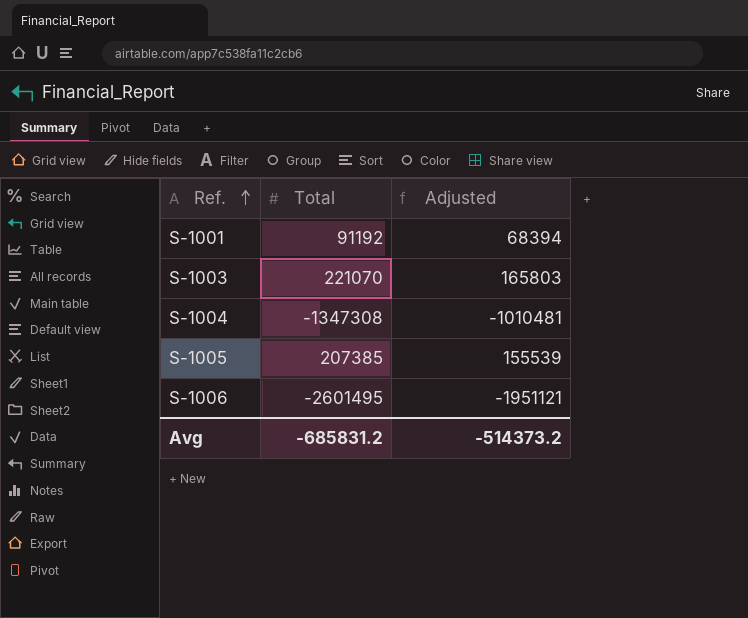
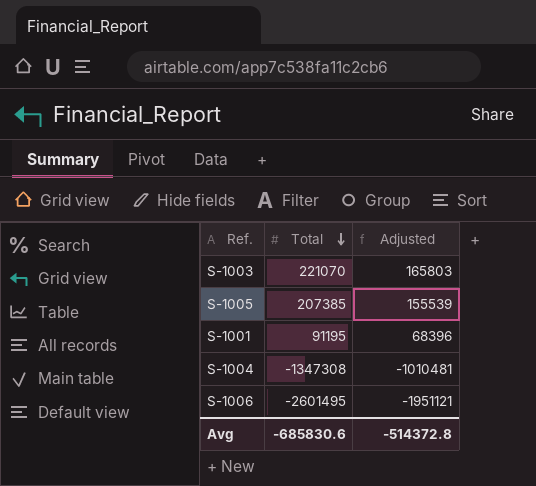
row order: Ref. ascending -> Total descending
S-1001 | Total: 91192 -> 91195
S-1001 | Adjusted: 68394 -> 68396
Avg | Total: -685831.2 -> -685830.6
Avg | Adjusted: -514373.2 -> -514372.8

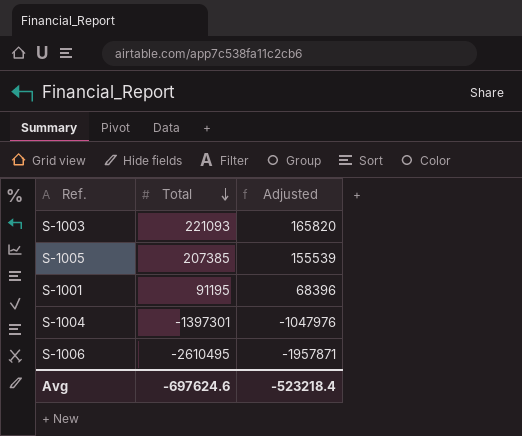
S-1003 | Total: 221070 -> 221093
S-1003 | Adjusted: 165803 -> 165820
S-1004 | Total: -1347308 -> -1397301
S-1004 | Adjusted: -1010481 -> -1047976
S-1006 | Total: -2601495 -> -2610495
S-1006 | Adjusted: -1951121 -> -1957871
Avg | Total: -685830.6 -> -697624.6
Avg | Adjusted: -514372.8 -> -523218.4

